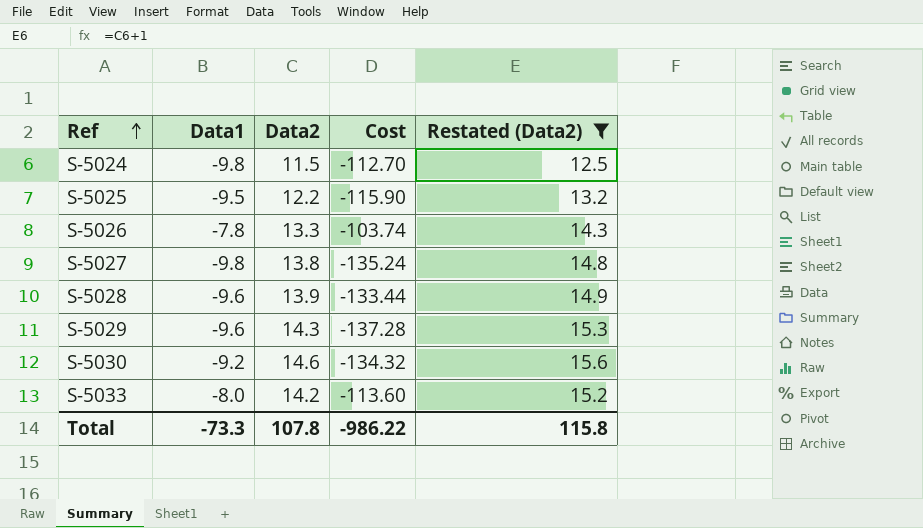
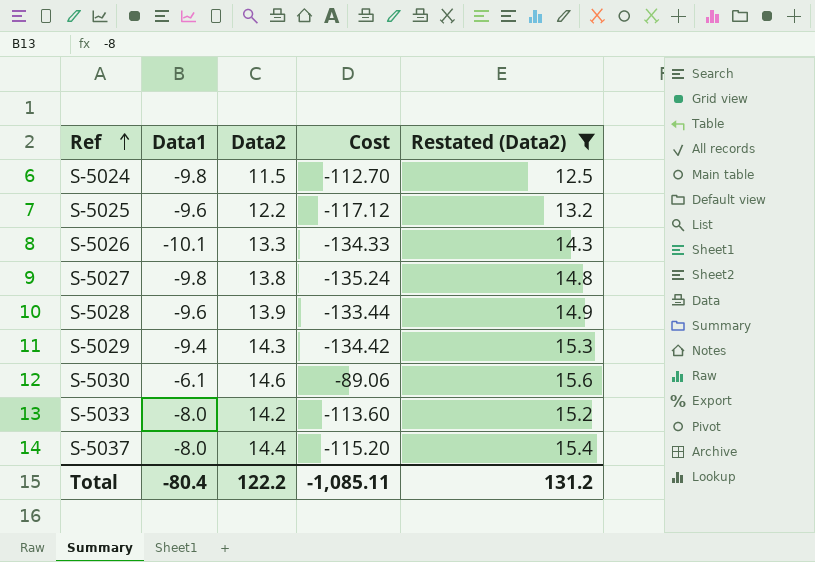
S-5025 | Data1: -9.5 -> -9.6
S-5025 | Cost: -115.90 -> -117.12
S-5026 | Data1: -7.8 -> -10.1
S-5026 | Cost: -103.74 -> -134.33
S-5029 | Data1: -9.6 -> -9.4
S-5029 | Cost: -137.28 -> -134.42
S-5030 | Data1: -9.2 -> -6.1
S-5030 | Cost: -134.32 -> -89.06
row S-5037: none -> -8.0 | 14.4 | -115.20 | 15.4
Total | Data1: -73.3 -> -80.4
Total | Data2: 107.8 -> 122.2
Total | Cost: -986.22 -> -1,085.11
Total | Restated (Data2): 115.8 -> 131.2

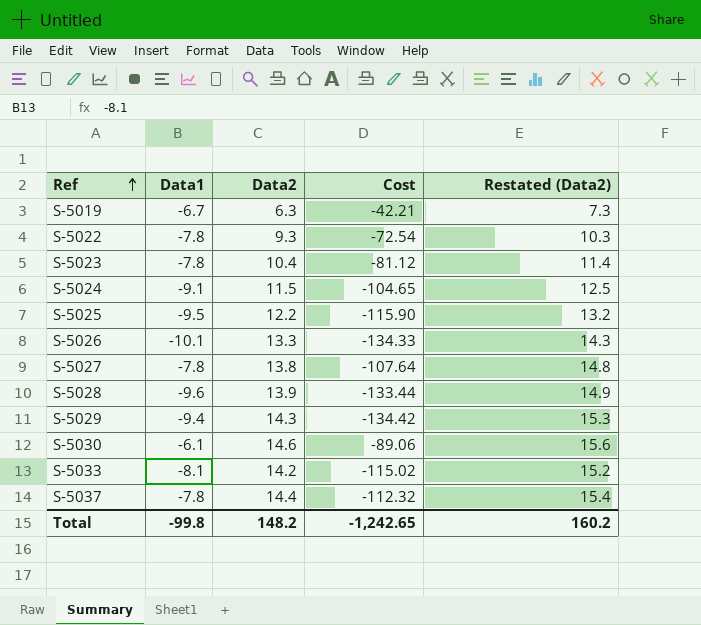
filter: Restated (Data2) >= 12.5 -> none
S-5024 | Data1: -9.8 -> -9.1
S-5024 | Cost: -112.70 -> -104.65
S-5025 | Data1: -9.6 -> -9.5
S-5025 | Cost: -117.12 -> -115.90
S-5027 | Data1: -9.8 -> -7.8
S-5027 | Cost: -135.24 -> -107.64
S-5033 | Data1: -8.0 -> -8.1
S-5033 | Cost: -113.60 -> -115.02
S-5037 | Data1: -8.0 -> -7.8
S-5037 | Cost: -115.20 -> -112.32
Total | Data1: -80.4 -> -99.8
Total | Data2: 122.2 -> 148.2
Total | Cost: -1,085.11 -> -1,242.65
Total | Restated (Data2): 131.2 -> 160.2

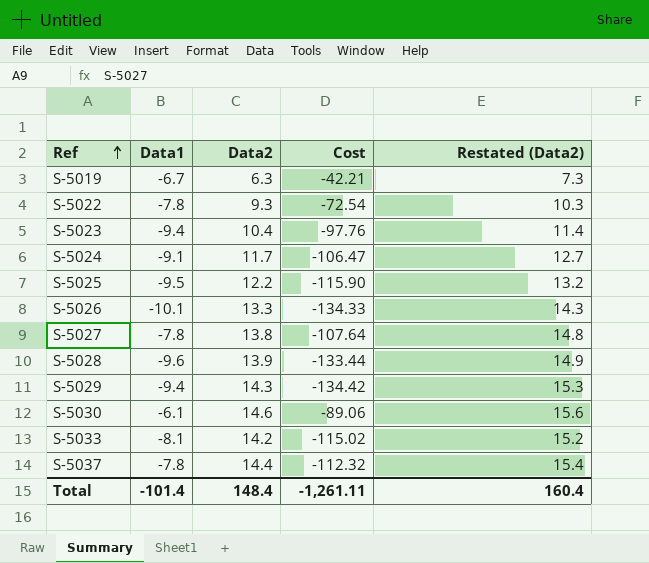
S-5023 | Data1: -7.8 -> -9.4
S-5023 | Cost: -81.12 -> -97.76
S-5024 | Data2: 11.5 -> 11.7
S-5024 | Cost: -104.65 -> -106.47
S-5024 | Restated (Data2): 12.5 -> 12.7
Total | Data1: -99.8 -> -101.4
Total | Data2: 148.2 -> 148.4
Total | Cost: -1,242.65 -> -1,261.11
Total | Restated (Data2): 160.2 -> 160.4

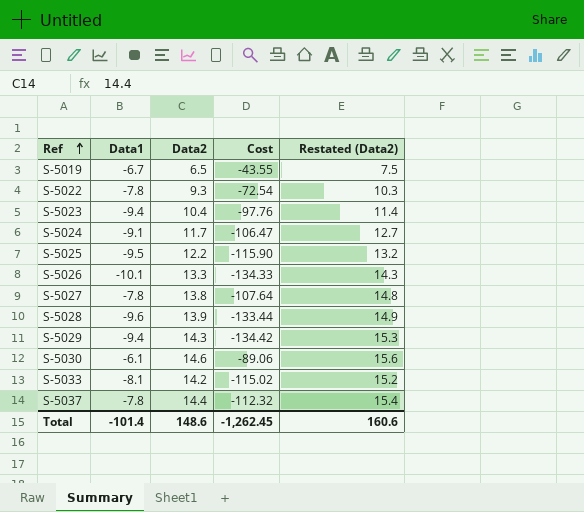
S-5019 | Data2: 6.3 -> 6.5
S-5019 | Cost: -42.21 -> -43.55
S-5019 | Restated (Data2): 7.3 -> 7.5
Total | Data2: 148.4 -> 148.6
Total | Cost: -1,261.11 -> -1,262.45
Total | Restated (Data2): 160.4 -> 160.6

